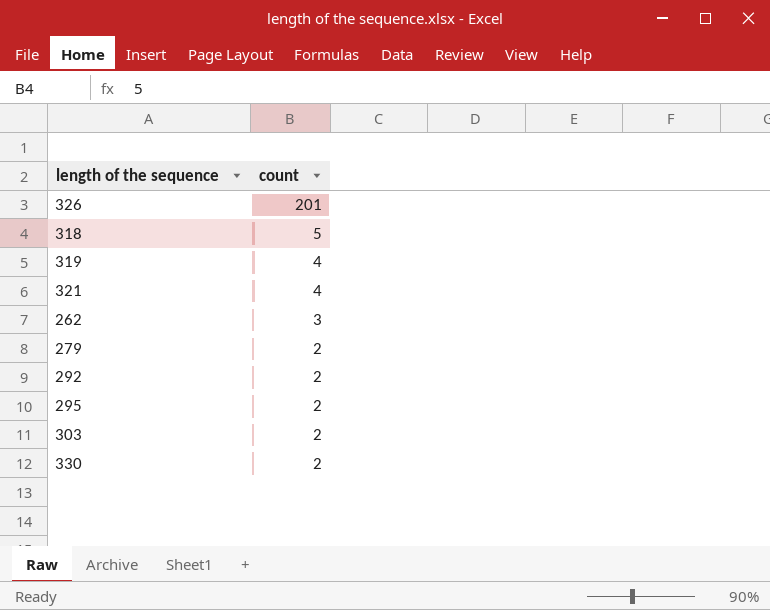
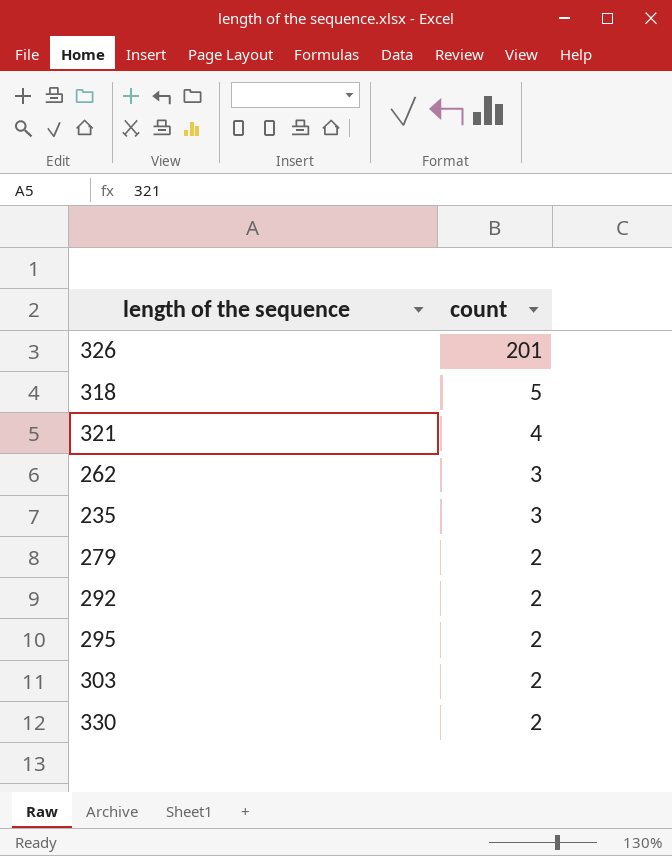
row 319: 4 -> none
row 235: none -> 3

